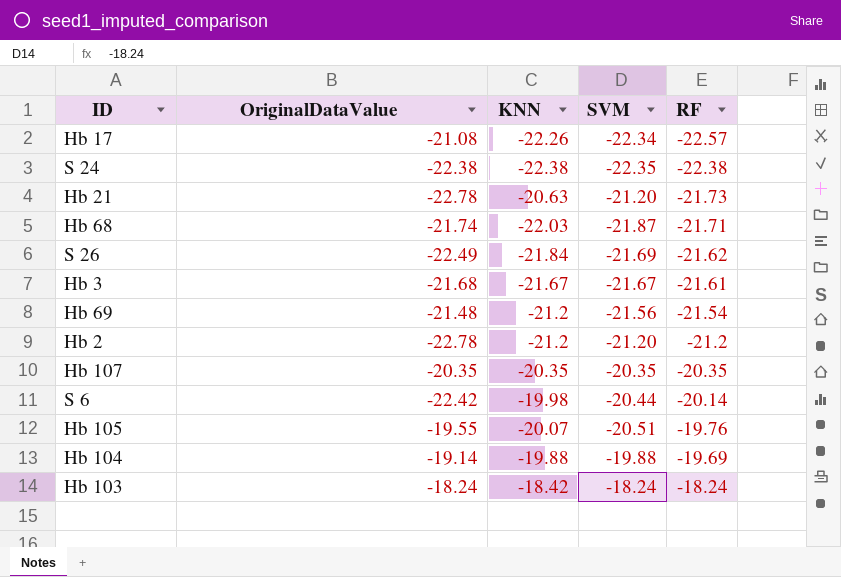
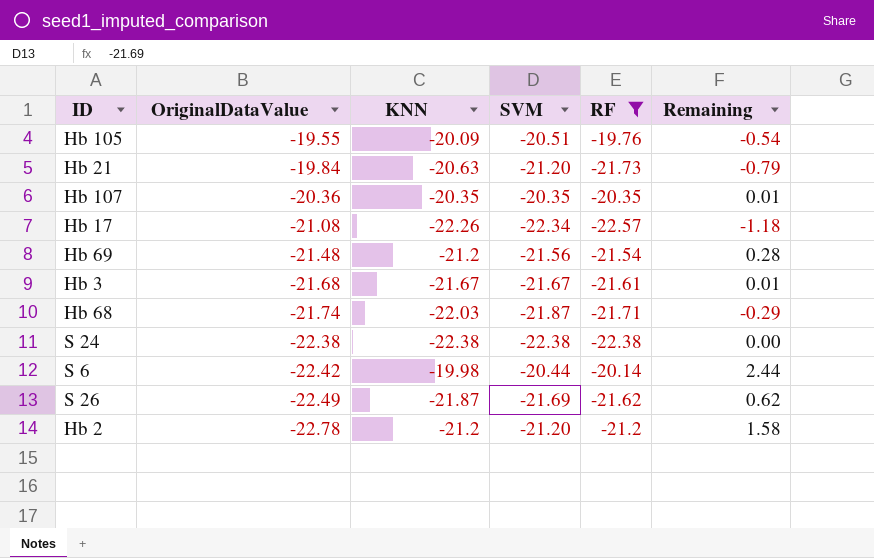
filter: none -> RF <= -19.76
row order: RF ascending -> OriginalDataValue descending
column Remaining | formula: none -> [KNN] - [OriginalDataValue]
Hb 105 | KNN: -20.07 -> -20.09
Hb 21 | OriginalDataValue: -22.78 -> -19.84
Hb 107 | OriginalDataValue: -20.35 -> -20.36
S 24 | SVM: -22.35 -> -22.38
S 26 | KNN: -21.84 -> -21.87

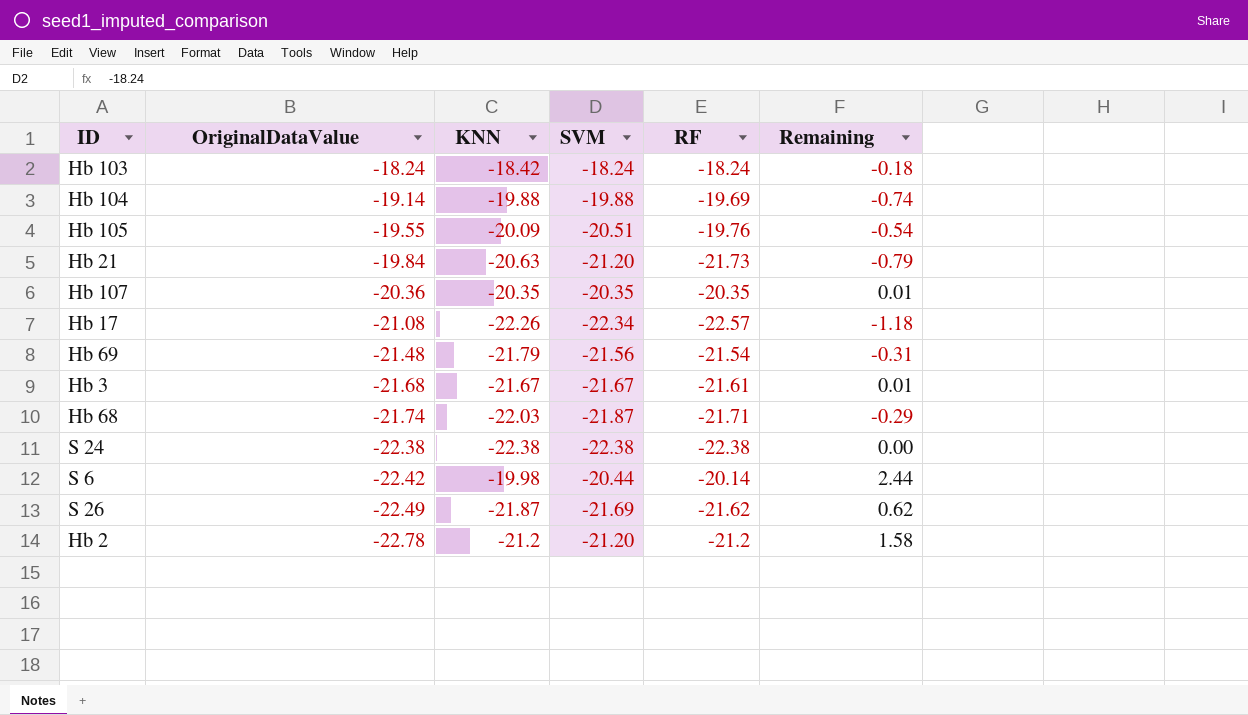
filter: RF <= -19.76 -> none
Hb 69 | KNN: -21.2 -> -21.79
Hb 69 | Remaining: 0.28 -> -0.31

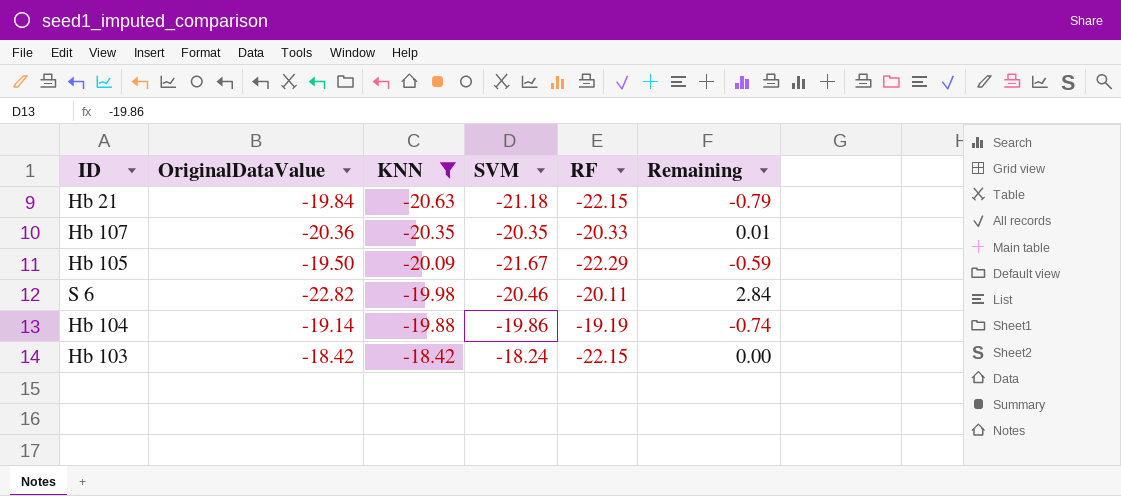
filter: none -> KNN >= -20.63
row order: OriginalDataValue descending -> KNN ascending
Hb 21 | SVM: -21.20 -> -21.18
Hb 21 | RF: -21.73 -> -22.15
Hb 107 | RF: -20.35 -> -20.33
Hb 105 | OriginalDataValue: -19.55 -> -19.50
Hb 105 | SVM: -20.51 -> -21.67
Hb 105 | RF: -19.76 -> -22.29
Hb 105 | Remaining: -0.54 -> -0.59
S 6 | OriginalDataValue: -22.42 -> -22.82
S 6 | SVM: -20.44 -> -20.46
S 6 | RF: -20.14 -> -20.11
S 6 | Remaining: 2.44 -> 2.84
Hb 104 | SVM: -19.88 -> -19.86
Hb 104 | RF: -19.69 -> -19.19
Hb 103 | OriginalDataValue: -18.24 -> -18.42
Hb 103 | RF: -18.24 -> -22.15
Hb 103 | Remaining: -0.18 -> 0.00

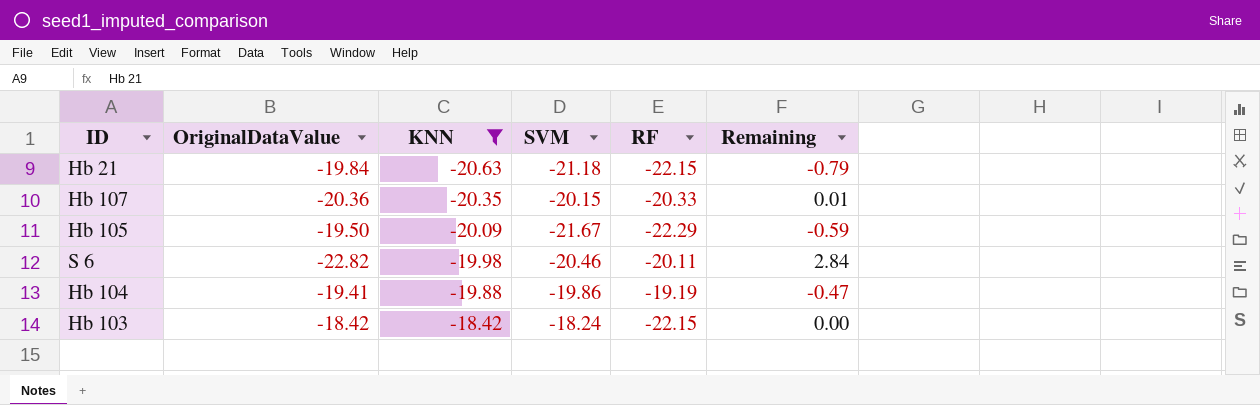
Hb 107 | SVM: -20.35 -> -20.15
Hb 104 | OriginalDataValue: -19.14 -> -19.41
Hb 104 | Remaining: -0.74 -> -0.47

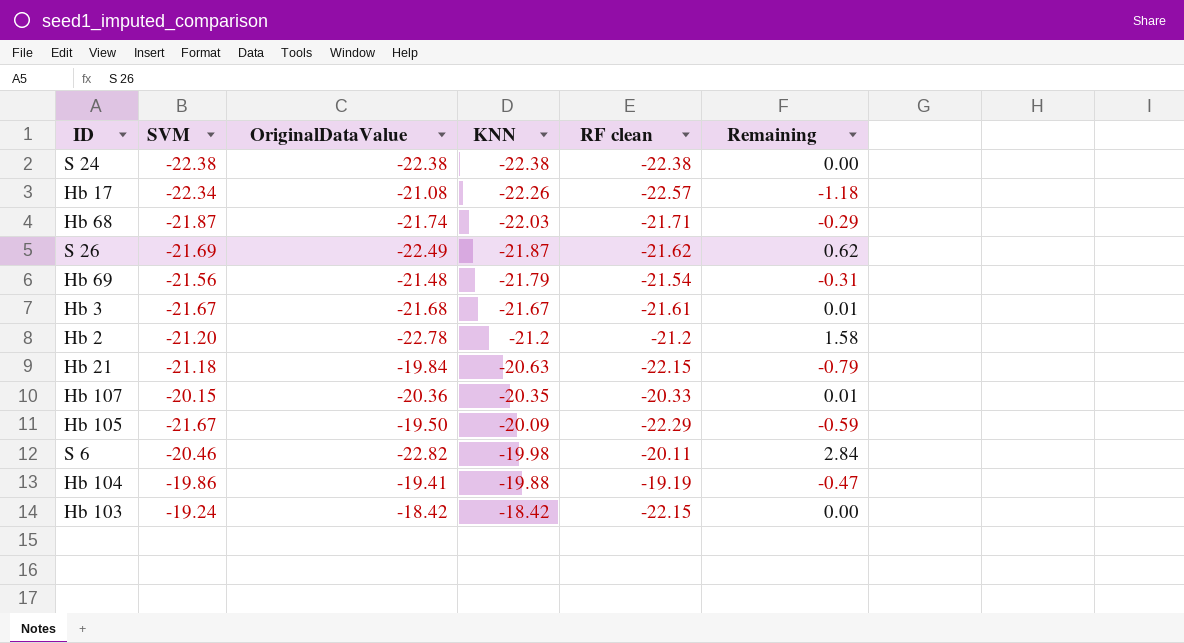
filter: KNN >= -20.63 -> none
column SVM | position: 4 -> 2
column name: RF -> RF clean
Hb 103 | SVM: -18.24 -> -19.24

